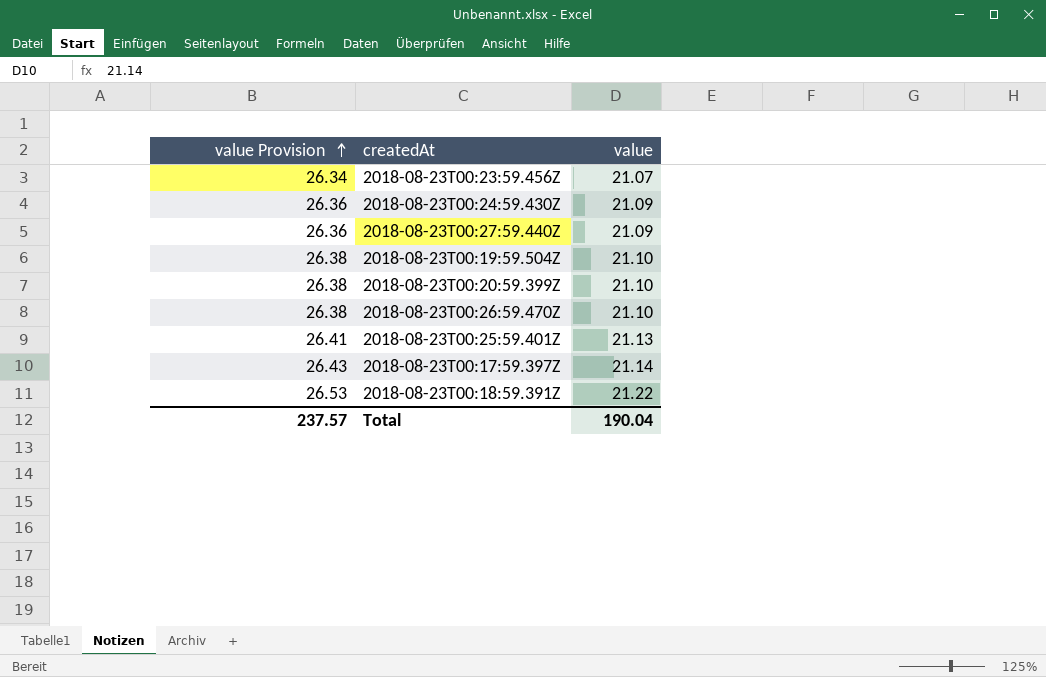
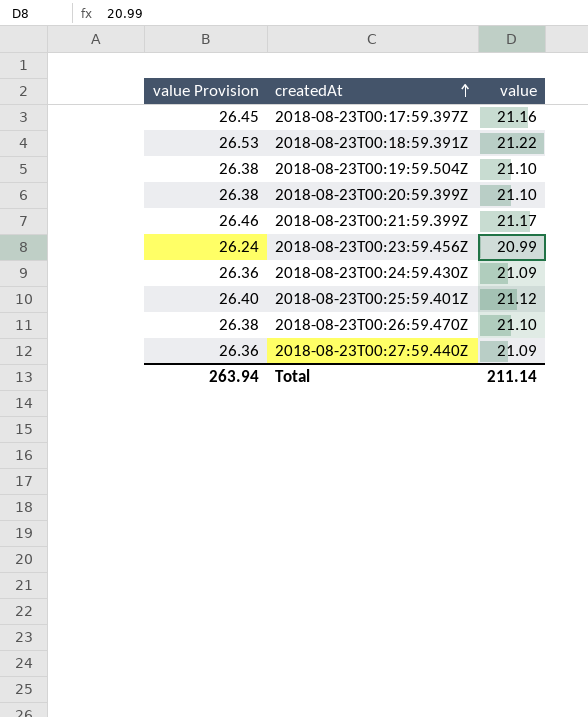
row order: value Provision ascending -> createdAt ascending
2018-08-23T00:17:59.397Z | value Provision: 26.43 -> 26.45
2018-08-23T00:17:59.397Z | value: 21.14 -> 21.16
row 2018-08-23T00:21:59.399Z: none -> 26.46 | 21.17
2018-08-23T00:23:59.456Z | value Provision: 26.34 -> 26.24
2018-08-23T00:23:59.456Z | value: 21.07 -> 20.99
2018-08-23T00:25:59.401Z | value Provision: 26.41 -> 26.40
2018-08-23T00:25:59.401Z | value: 21.13 -> 21.12
Total | value Provision: 237.57 -> 263.94
Total | value: 190.04 -> 211.14

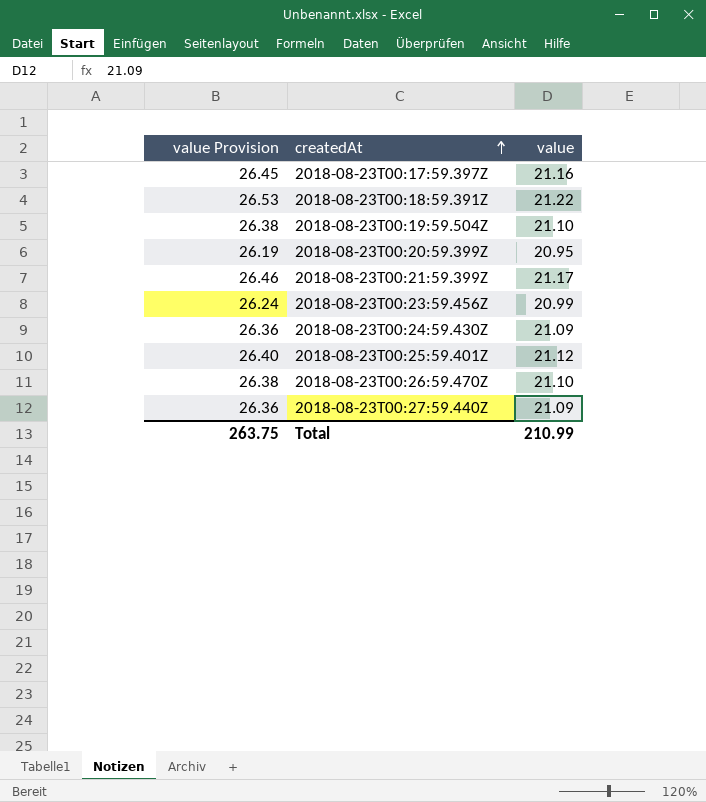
2018-08-23T00:20:59.399Z | value Provision: 26.38 -> 26.19
2018-08-23T00:20:59.399Z | value: 21.10 -> 20.95
Total | value Provision: 263.94 -> 263.75
Total | value: 211.14 -> 210.99

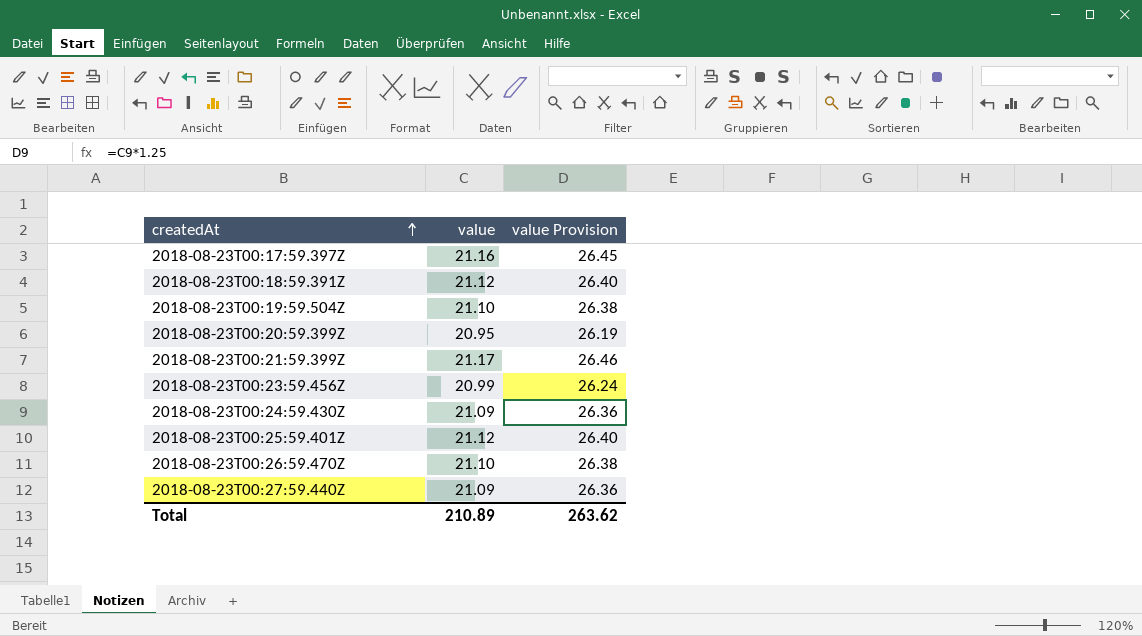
column value Provision | position: 1 -> 3
2018-08-23T00:18:59.391Z | value: 21.22 -> 21.12
2018-08-23T00:18:59.391Z | value Provision: 26.53 -> 26.40
Total | value: 210.99 -> 210.89
Total | value Provision: 263.75 -> 263.62

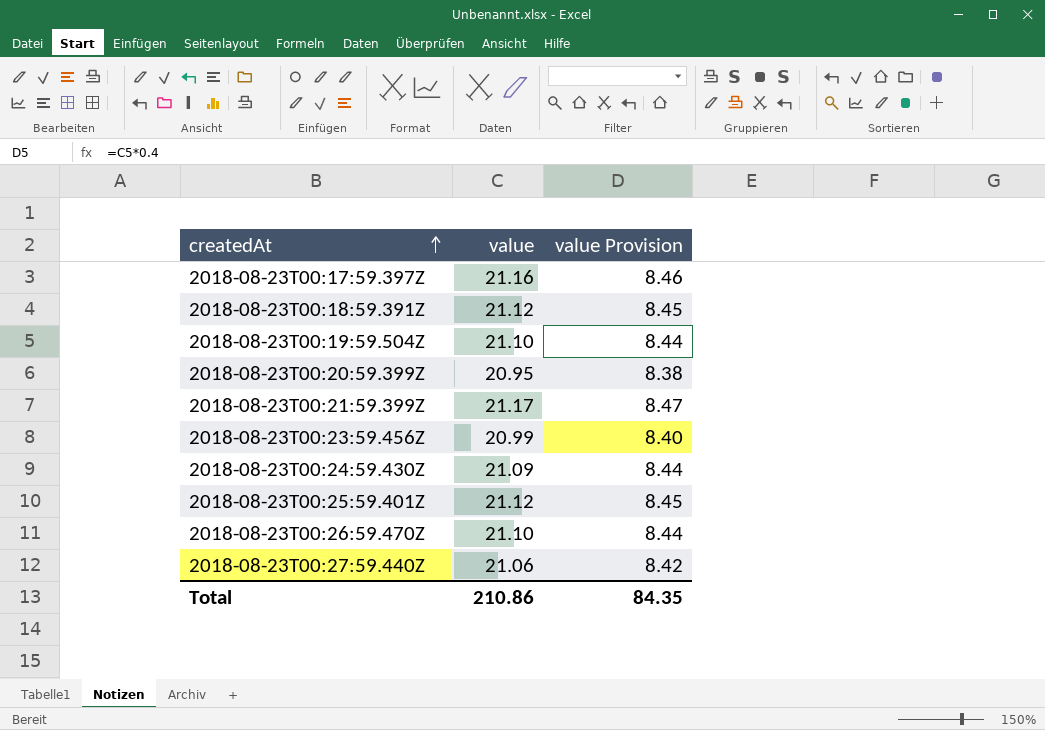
column value Provision | formula: [value] * 1.25 -> [value] * 0.4
2018-08-23T00:27:59.440Z | value: 21.09 -> 21.06
Total | value: 210.89 -> 210.86
Total | value Provision: 263.62 -> 84.35

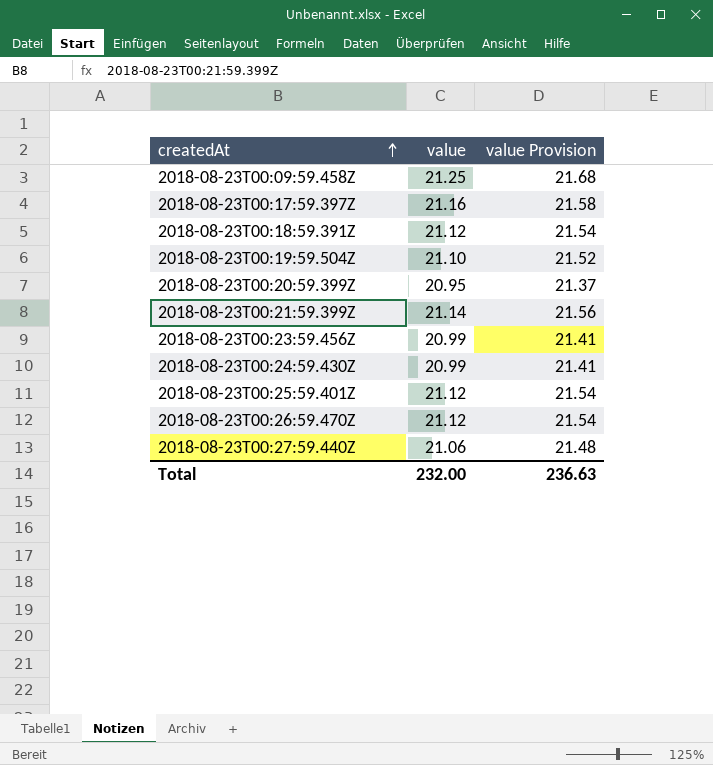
column value Provision | formula: [value] * 0.4 -> [value] * 1.02
row 2018-08-23T00:09:59.458Z: none -> 21.25 | 21.68
2018-08-23T00:21:59.399Z | value: 21.17 -> 21.14
2018-08-23T00:24:59.430Z | value: 21.09 -> 20.99
2018-08-23T00:26:59.470Z | value: 21.10 -> 21.12
Total | value: 210.86 -> 232.00
Total | value Provision: 84.35 -> 236.63

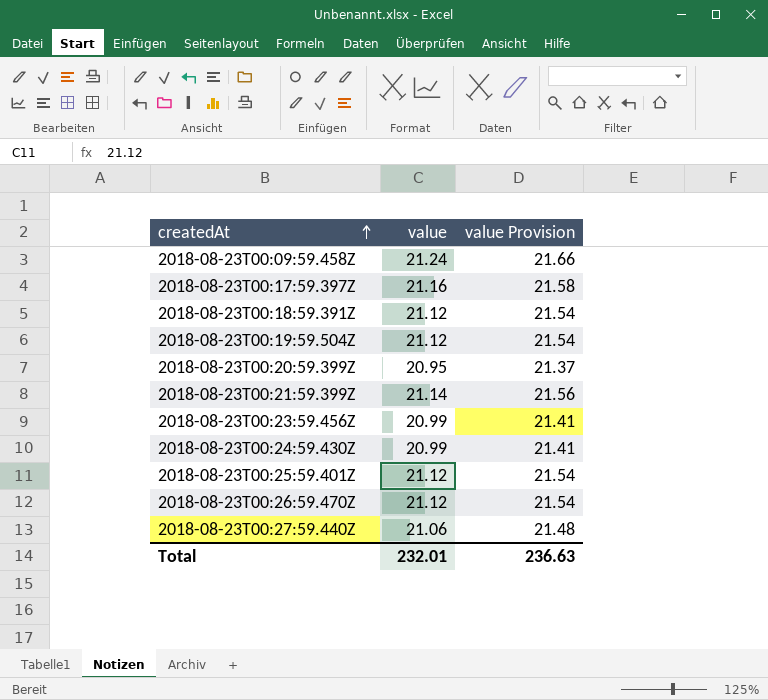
2018-08-23T00:09:59.458Z | value: 21.25 -> 21.24
2018-08-23T00:09:59.458Z | value Provision: 21.68 -> 21.66
2018-08-23T00:19:59.504Z | value: 21.10 -> 21.12
2018-08-23T00:19:59.504Z | value Provision: 21.52 -> 21.54
Total | value: 232.00 -> 232.01

